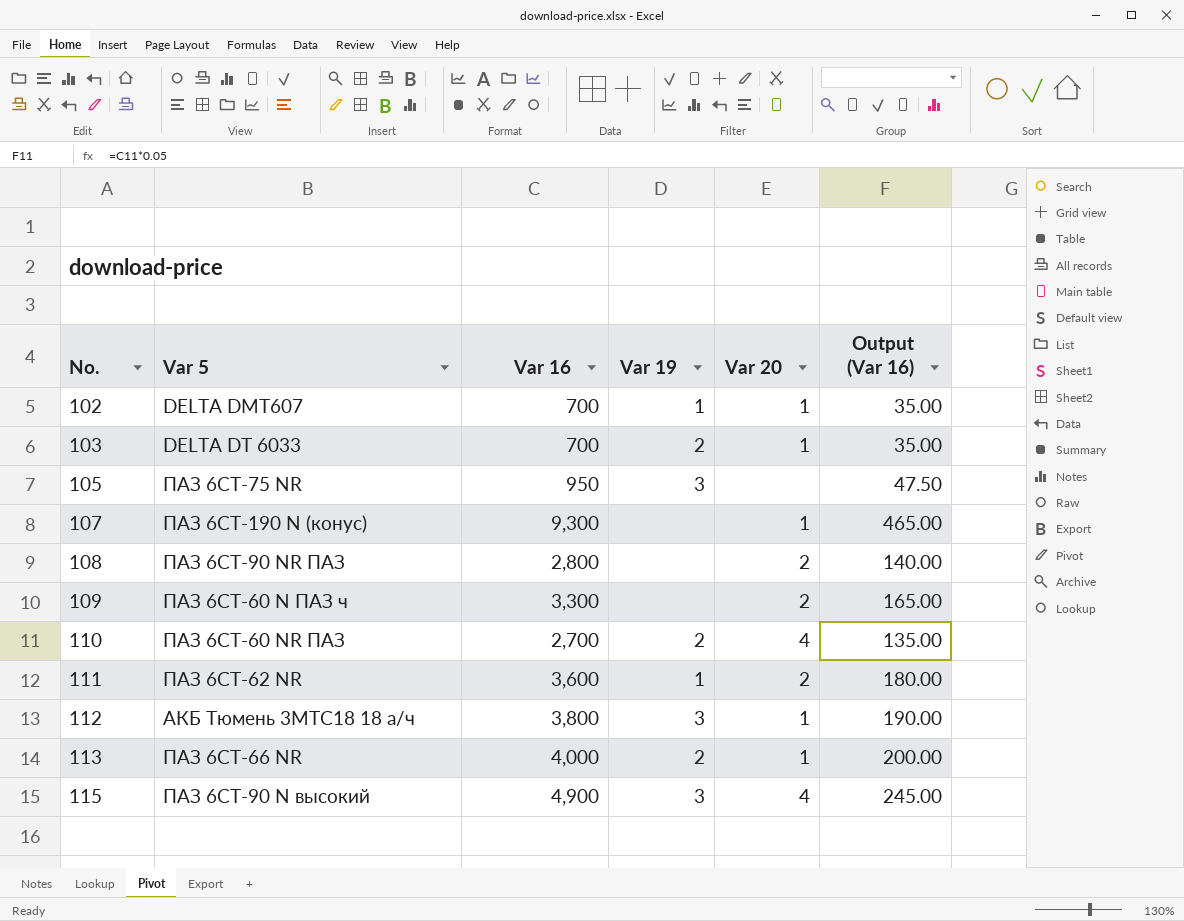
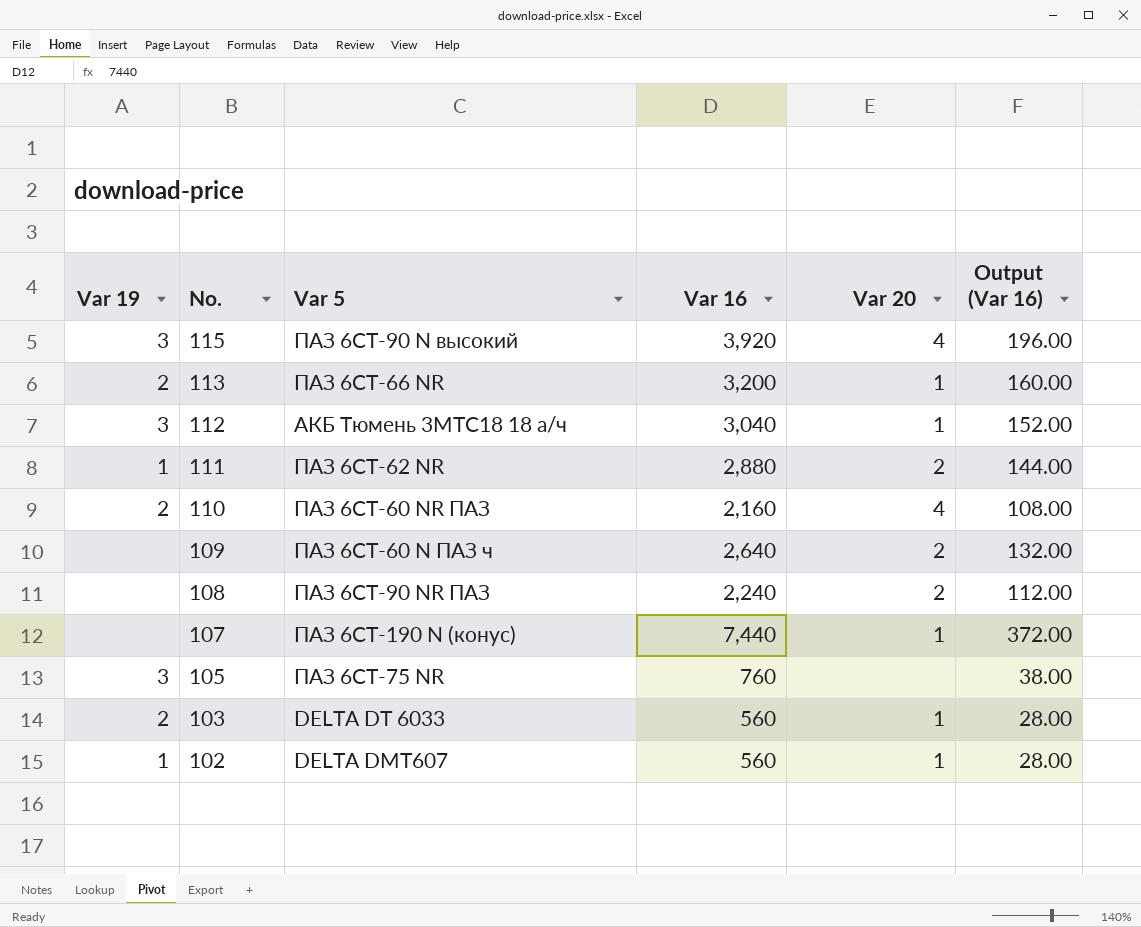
row order: No. ascending -> No. descending
column Var 19 | position: 4 -> 1
115 | Var 16: 4,900 -> 3,920
115 | Output (Var 16): 245.00 -> 196.00
113 | Var 16: 4,000 -> 3,200
113 | Output (Var 16): 200.00 -> 160.00
112 | Var 16: 3,800 -> 3,040
112 | Output (Var 16): 190.00 -> 152.00
111 | Var 16: 3,600 -> 2,880
111 | Output (Var 16): 180.00 -> 144.00
110 | Var 16: 2,700 -> 2,160
110 | Output (Var 16): 135.00 -> 108.00
109 | Var 16: 3,300 -> 2,640
109 | Output (Var 16): 165.00 -> 132.00
108 | Var 16: 2,800 -> 2,240
108 | Output (Var 16): 140.00 -> 112.00
107 | Var 16: 9,300 -> 7,440
107 | Output (Var 16): 465.00 -> 372.00
105 | Var 16: 950 -> 760
105 | Output (Var 16): 47.50 -> 38.00
103 | Var 16: 700 -> 560
103 | Output (Var 16): 35.00 -> 28.00
102 | Var 16: 700 -> 560
102 | Output (Var 16): 35.00 -> 28.00

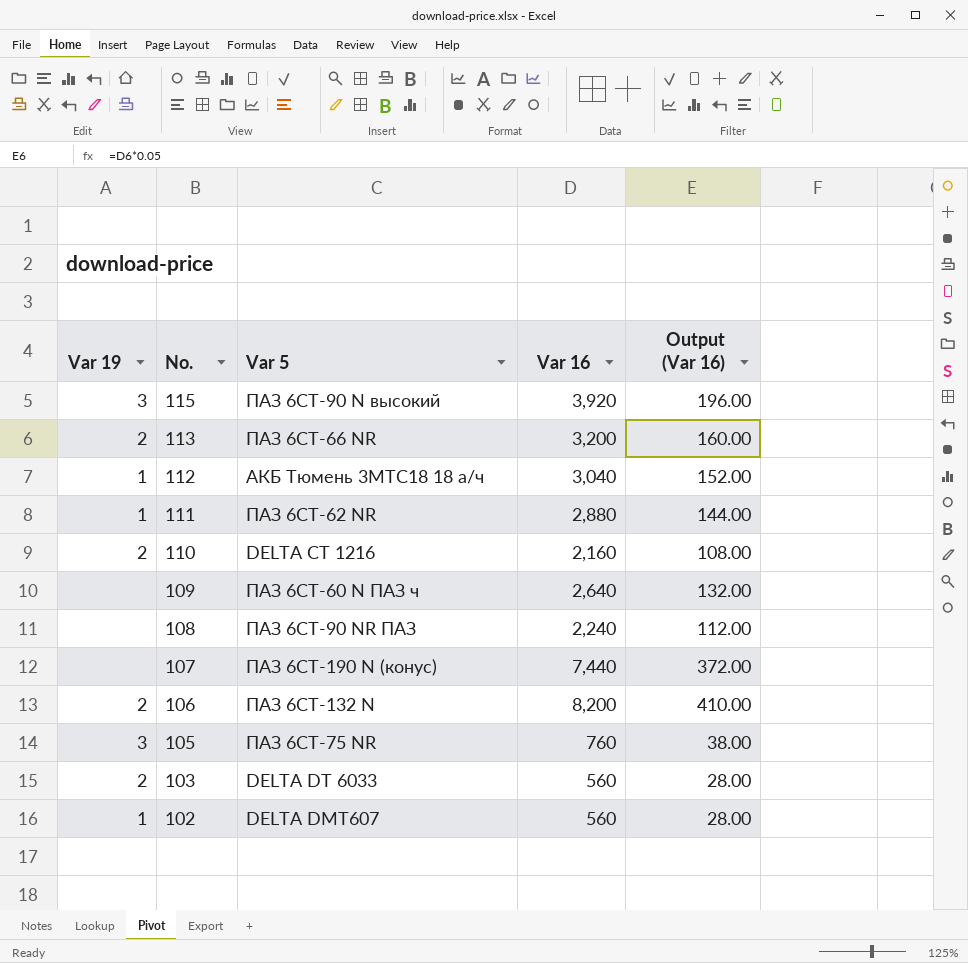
column Var 20 | position: 5 -> none
112 | Var 19: 3 -> 1
110 | Var 5: ПАЗ 6СТ-60 NR ПАЗ -> DELTA CT 1216
row 106: none -> 2 | ПАЗ 6СТ-132 N | 8,200 | 410.00

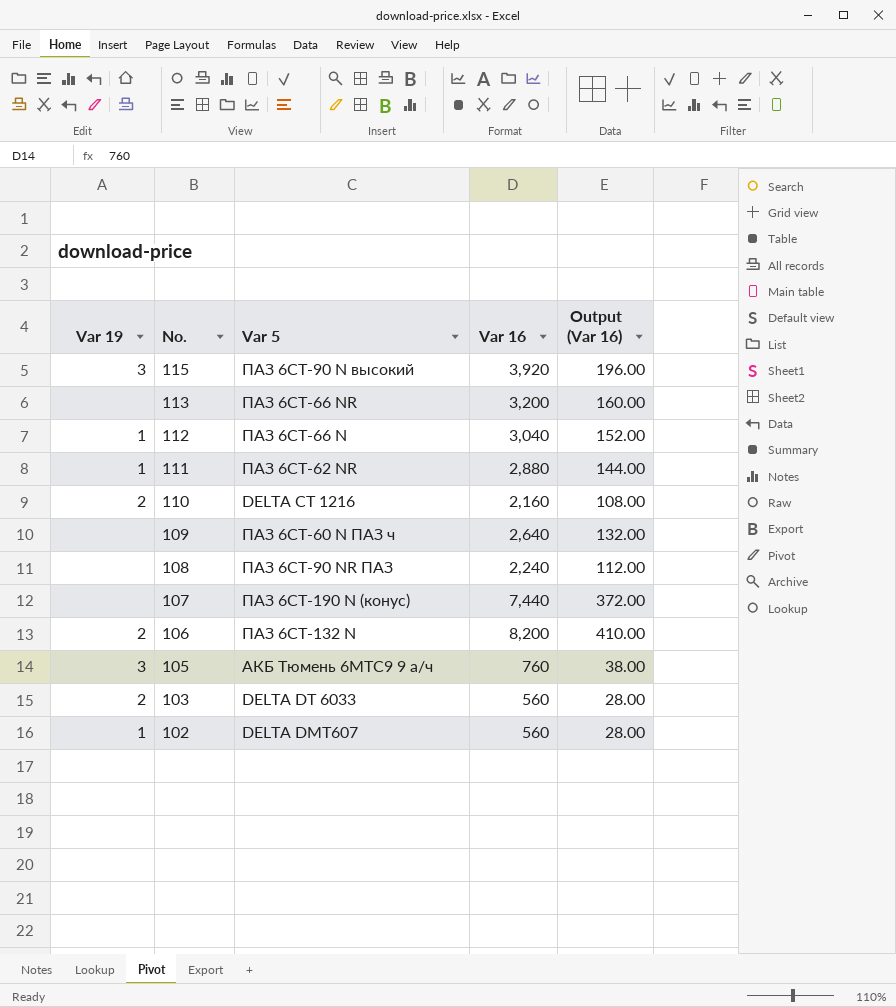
113 | Var 19: 2 -> none
112 | Var 5: АКБ Тюмень 3МТС18 18 а/ч -> ПАЗ 6СТ-66 N
105 | Var 5: ПАЗ 6СТ-75 NR -> АКБ Тюмень 6МТС9 9 а/ч

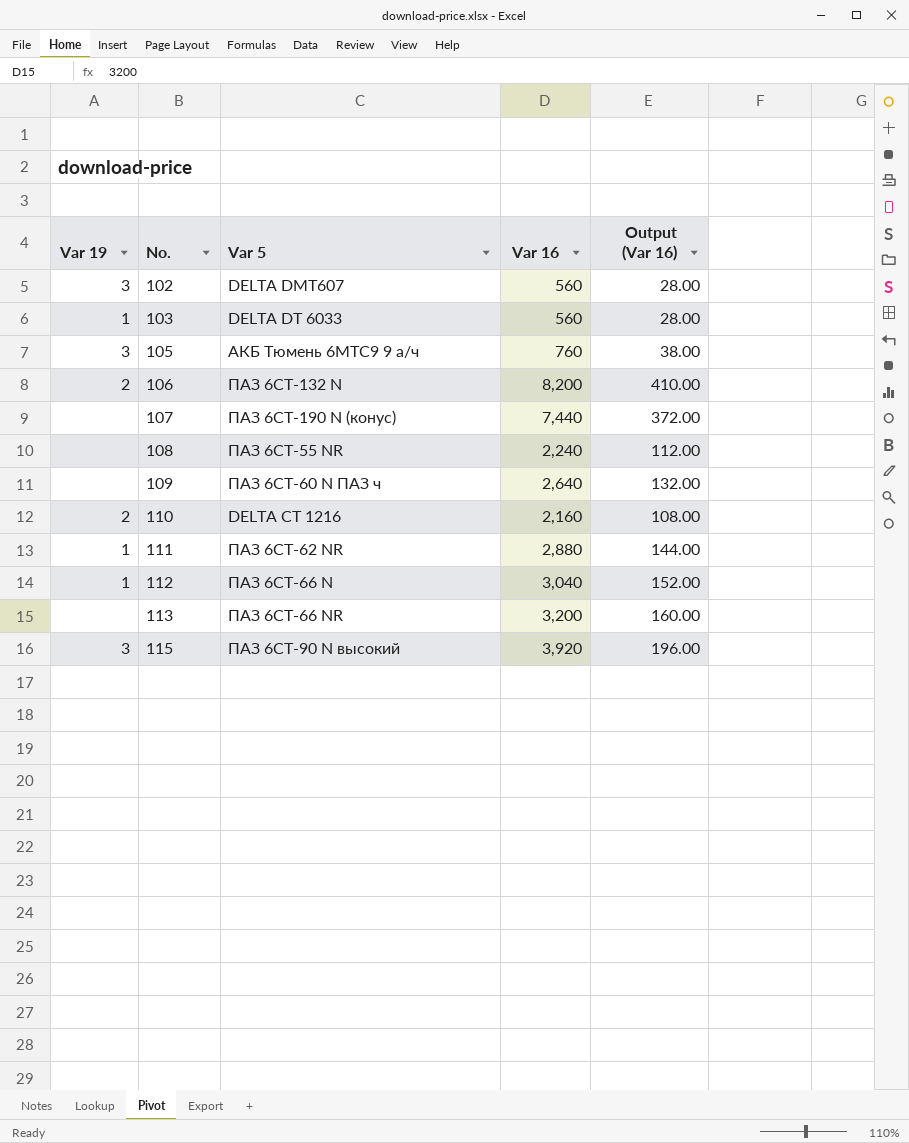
row order: No. descending -> No. ascending
102 | Var 19: 1 -> 3
103 | Var 19: 2 -> 1
108 | Var 5: ПАЗ 6СТ-90 NR ПАЗ -> ПАЗ 6СТ-55 NR

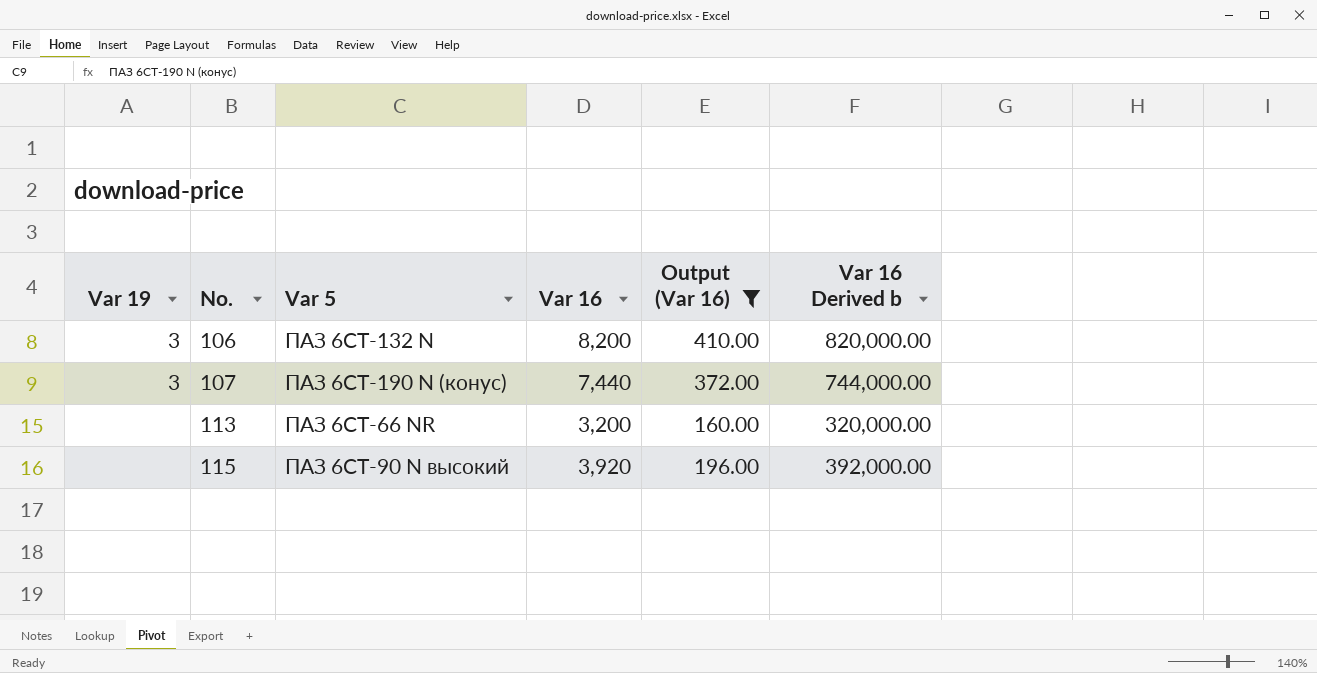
filter: none -> Output (Var 16) >= 160.00
column Var 16 Derived b | formula: none -> [Var 16] * 100
106 | Var 19: 2 -> 3
107 | Var 19: none -> 3
115 | Var 19: 3 -> none

